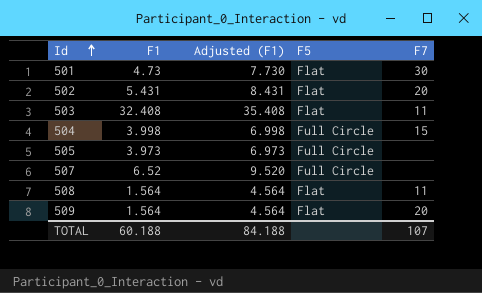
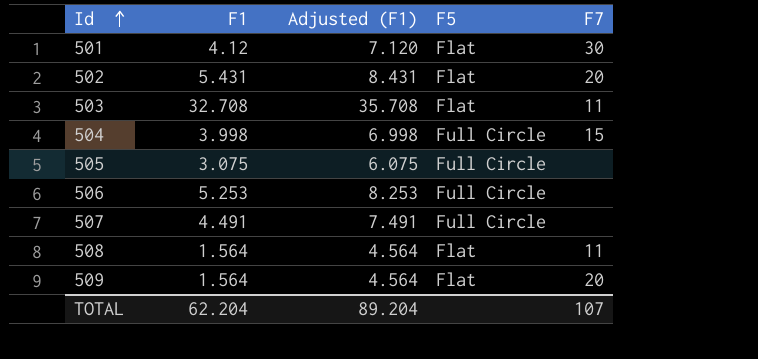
501 | F1: 4.73 -> 4.12
501 | Adjusted (F1): 7.730 -> 7.120
503 | F1: 32.408 -> 32.708
503 | Adjusted (F1): 35.408 -> 35.708
505 | F1: 3.973 -> 3.075
505 | Adjusted (F1): 6.973 -> 6.075
row 506: none -> 5.253 | 8.253 | Full Circle | none
507 | F1: 6.52 -> 4.491
507 | Adjusted (F1): 9.520 -> 7.491
TOTAL | F1: 60.188 -> 62.204
TOTAL | Adjusted (F1): 84.188 -> 89.204

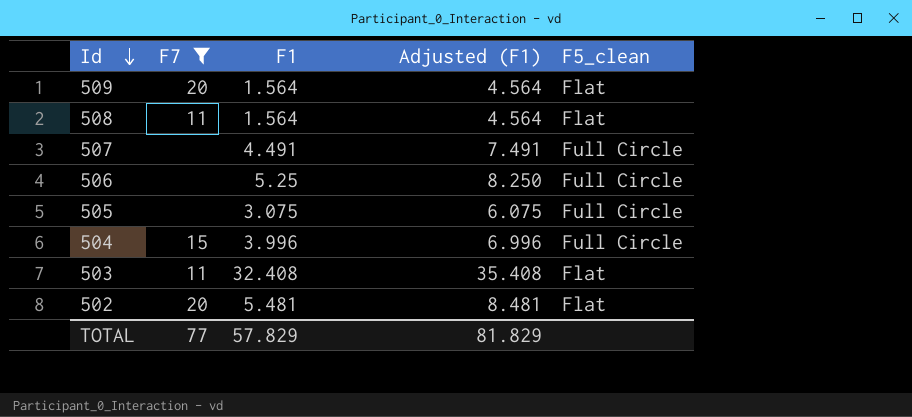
filter: none -> F7 != 30
row order: Id ascending -> Id descending
column F7 | position: 5 -> 2
column name: F5 -> F5_clean
506 | F1: 5.253 -> 5.25
506 | Adjusted (F1): 8.253 -> 8.250
504 | F1: 3.998 -> 3.996
504 | Adjusted (F1): 6.998 -> 6.996
503 | F1: 32.708 -> 32.408
503 | Adjusted (F1): 35.708 -> 35.408
502 | F1: 5.431 -> 5.481
502 | Adjusted (F1): 8.431 -> 8.481
TOTAL | F7: 107 -> 77
TOTAL | F1: 62.204 -> 57.829
TOTAL | Adjusted (F1): 89.204 -> 81.829

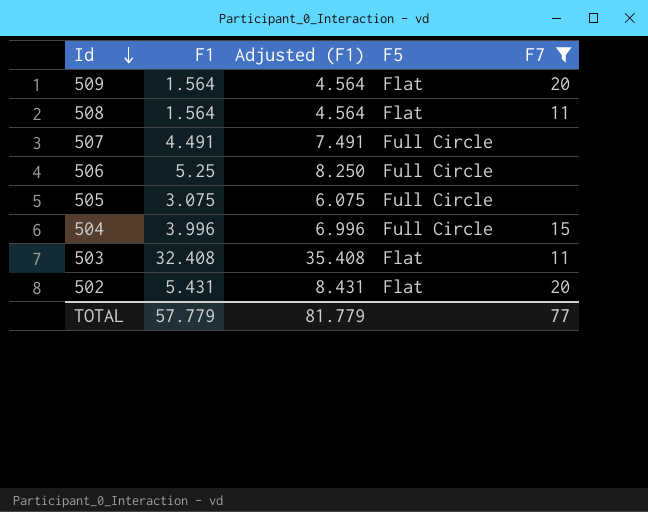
column name: F5_clean -> F5
column F7 | position: 2 -> 5
502 | F1: 5.481 -> 5.431
502 | Adjusted (F1): 8.481 -> 8.431
TOTAL | F1: 57.829 -> 57.779
TOTAL | Adjusted (F1): 81.829 -> 81.779

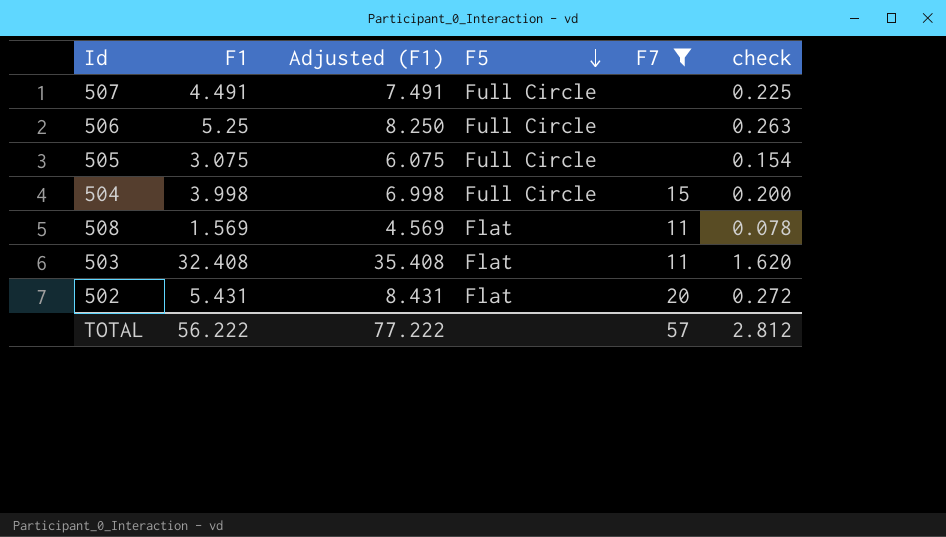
row order: Id descending -> F5 descending
column check | formula: none -> [F1] * 0.05
row 509: 1.564 | 4.564 | Flat | 20 -> none
504 | F1: 3.996 -> 3.998
504 | Adjusted (F1): 6.996 -> 6.998
508 | F1: 1.564 -> 1.569
508 | Adjusted (F1): 4.564 -> 4.569
TOTAL | F1: 57.779 -> 56.222
TOTAL | Adjusted (F1): 81.779 -> 77.222
TOTAL | F7: 77 -> 57

